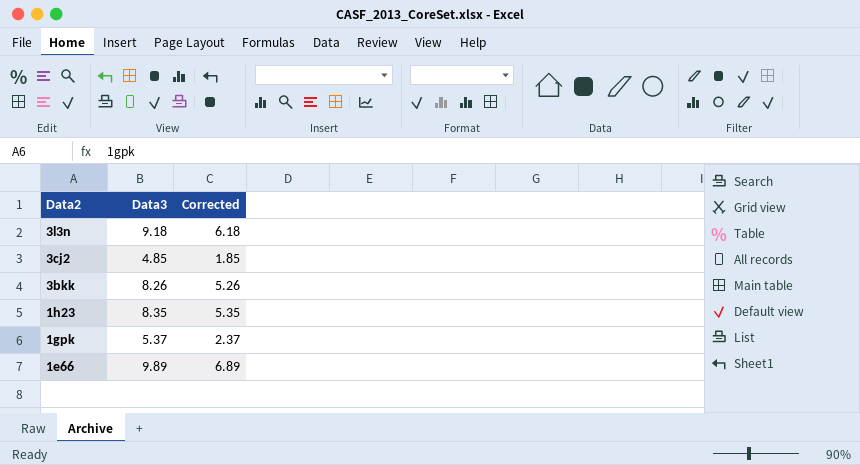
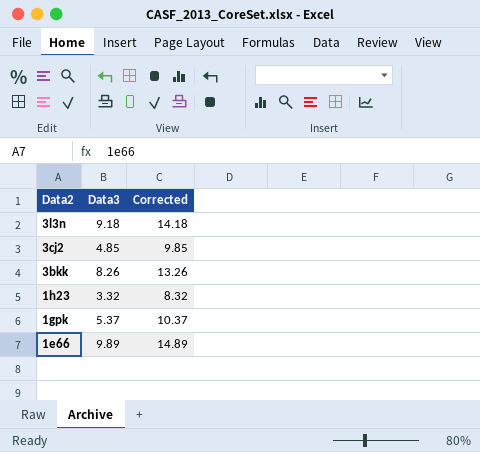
column Corrected | formula: [Data3] - 3 -> [Data3] + 5
1h23 | Data3: 8.35 -> 3.32

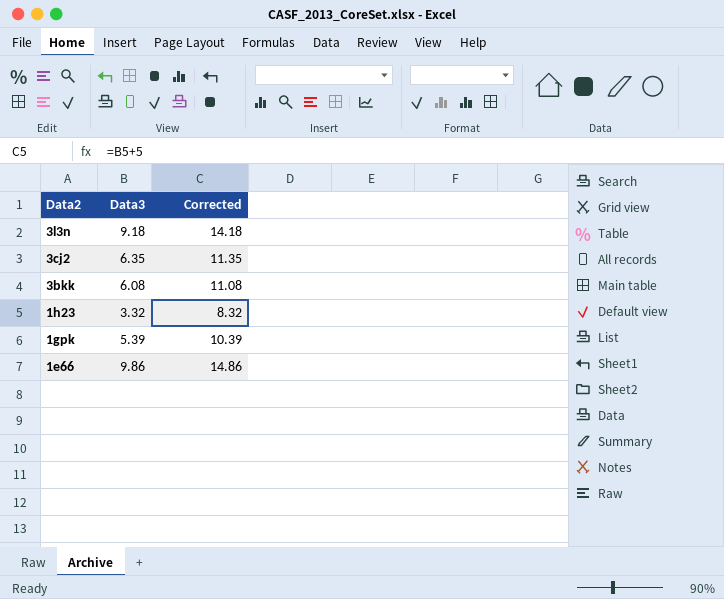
3cj2 | Data3: 4.85 -> 6.35
3cj2 | Corrected: 9.85 -> 11.35
3bkk | Data3: 8.26 -> 6.08
3bkk | Corrected: 13.26 -> 11.08
1gpk | Data3: 5.37 -> 5.39
1gpk | Corrected: 10.37 -> 10.39
1e66 | Data3: 9.89 -> 9.86
1e66 | Corrected: 14.89 -> 14.86

